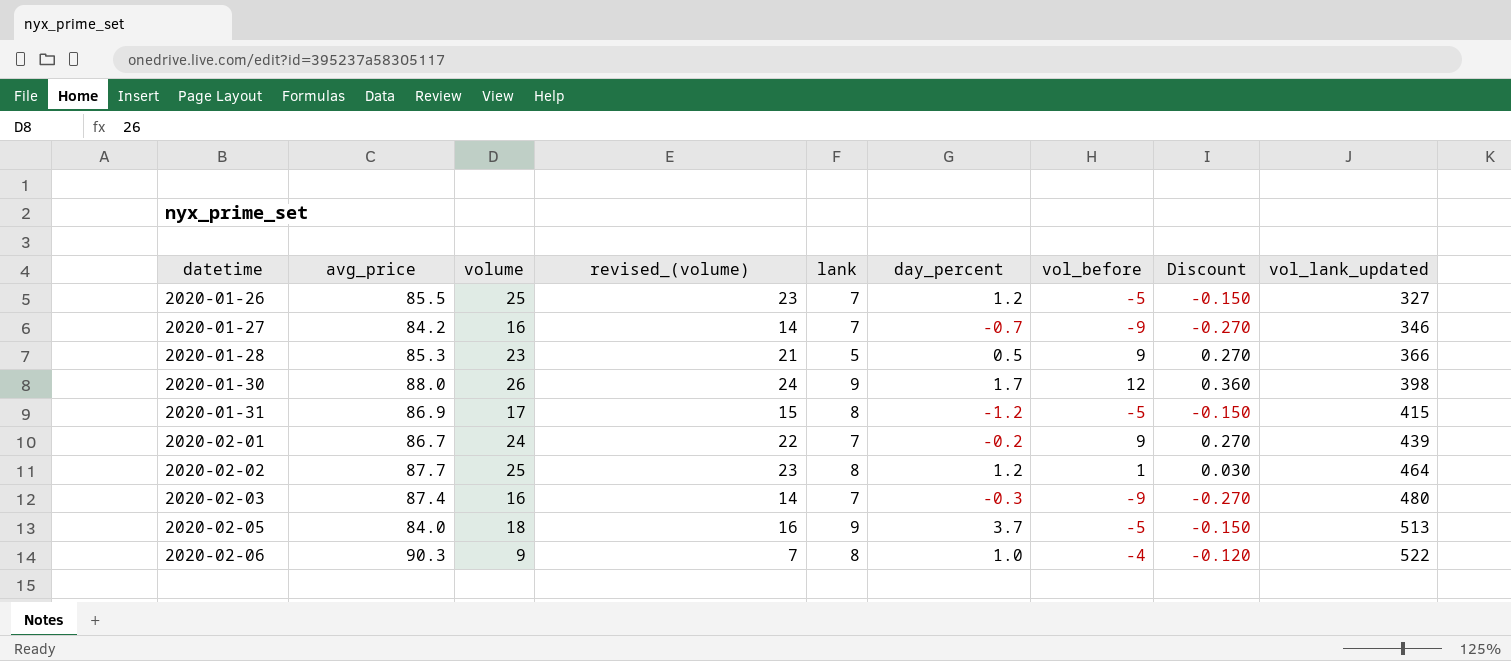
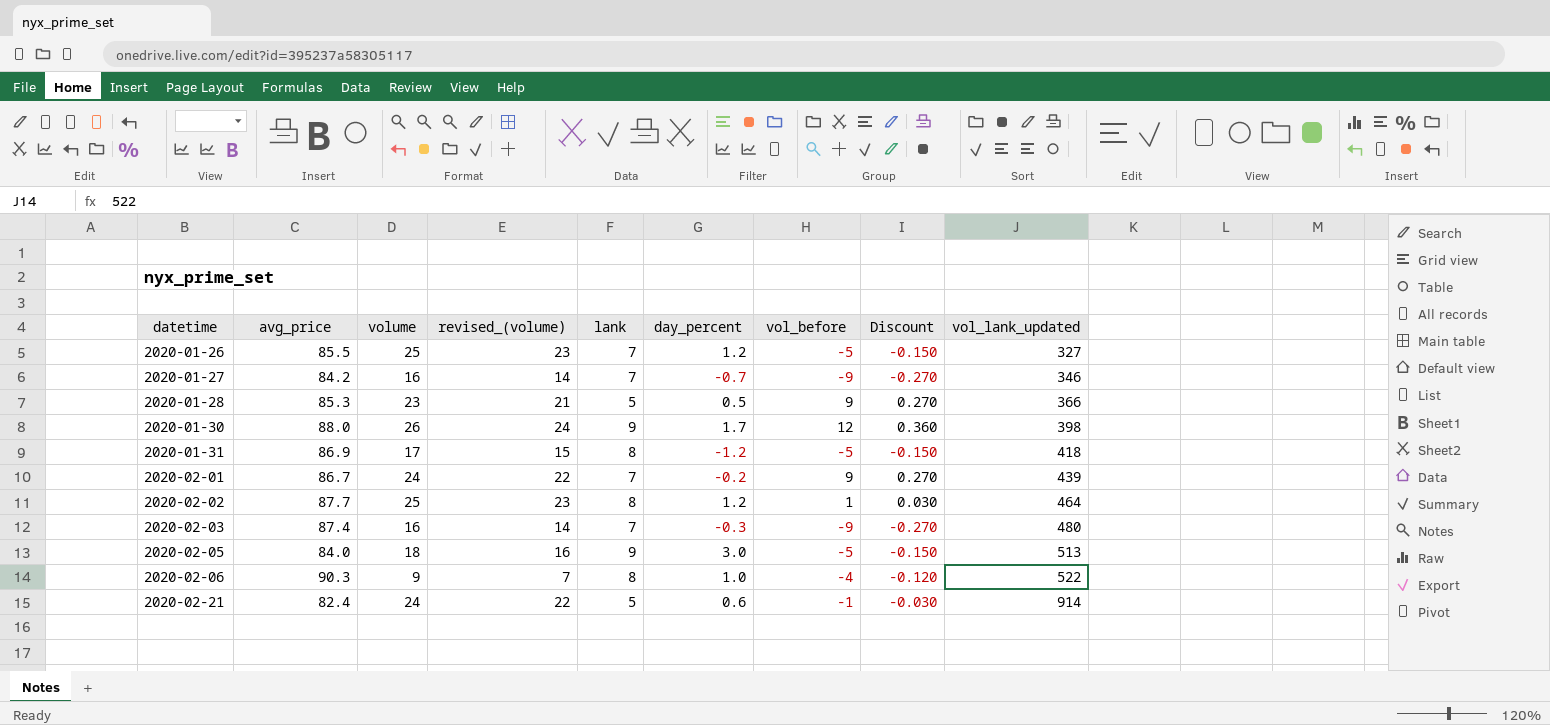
2020-01-31 | vol_lank_updated: 415 -> 418
2020-02-05 | day_percent: 3.7 -> 3.0
row 2020-02-21: none -> 82.4 | 24 | 22 | 5 | 0.6 | -1 | -0.030 | 914

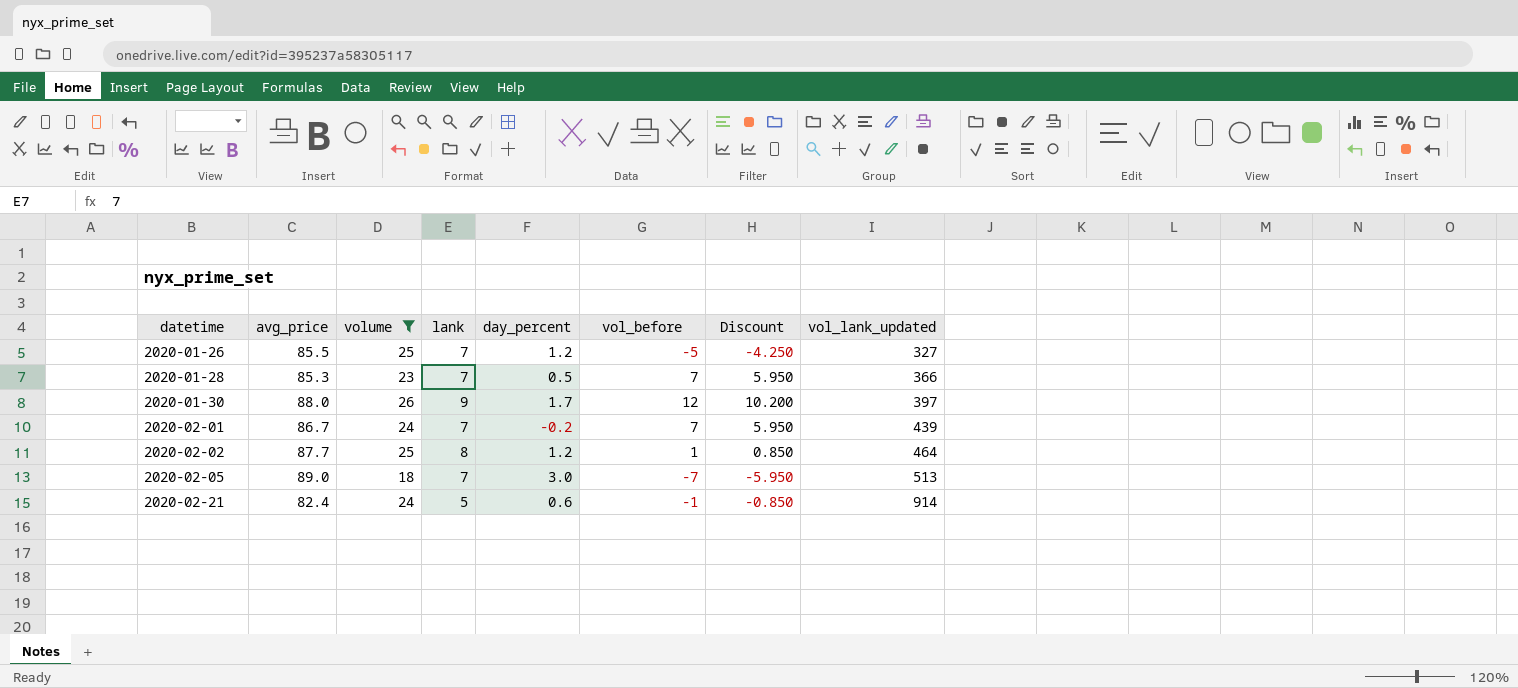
filter: none -> volume >= 18
column revised_(volume) | formula: [volume] - 2 -> none
column Discount | formula: [vol_before] * 0.03 -> [vol_before] * 0.85
2020-01-28 | lank: 5 -> 7
2020-01-28 | vol_before: 9 -> 7
2020-01-30 | vol_lank_updated: 398 -> 397
2020-02-01 | vol_before: 9 -> 7
2020-02-05 | avg_price: 84.0 -> 89.0
2020-02-05 | lank: 9 -> 7
2020-02-05 | vol_before: -5 -> -7

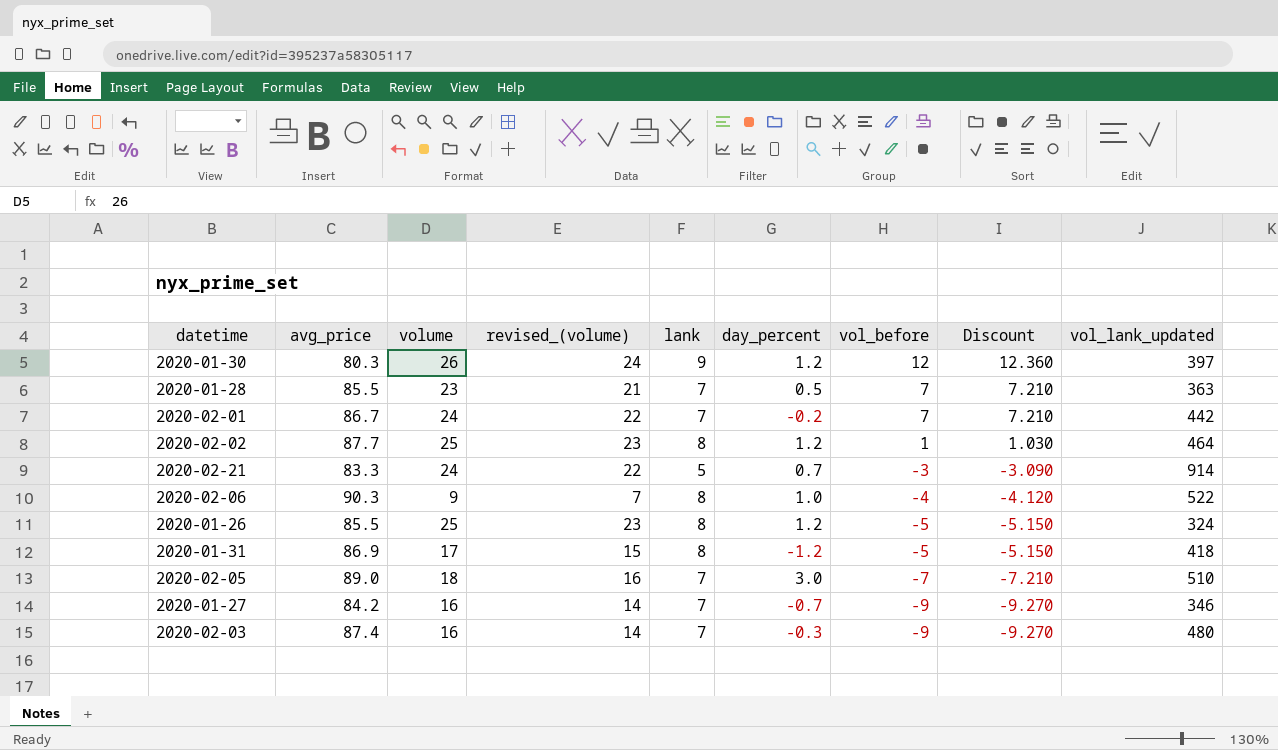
filter: volume >= 18 -> none
row order: datetime ascending -> vol_before descending
column revised_(volume) | formula: none -> [volume] - 2
column Discount | formula: [vol_before] * 0.85 -> [vol_before] * 1.03
2020-01-30 | avg_price: 88.0 -> 80.3
2020-01-30 | day_percent: 1.7 -> 1.2
2020-01-28 | avg_price: 85.3 -> 85.5
2020-01-28 | vol_lank_updated: 366 -> 363
2020-02-01 | vol_lank_updated: 439 -> 442
2020-02-21 | avg_price: 82.4 -> 83.3
2020-02-21 | day_percent: 0.6 -> 0.7
2020-02-21 | vol_before: -1 -> -3
2020-01-26 | lank: 7 -> 8
2020-01-26 | vol_lank_updated: 327 -> 324
2020-02-05 | vol_lank_updated: 513 -> 510

